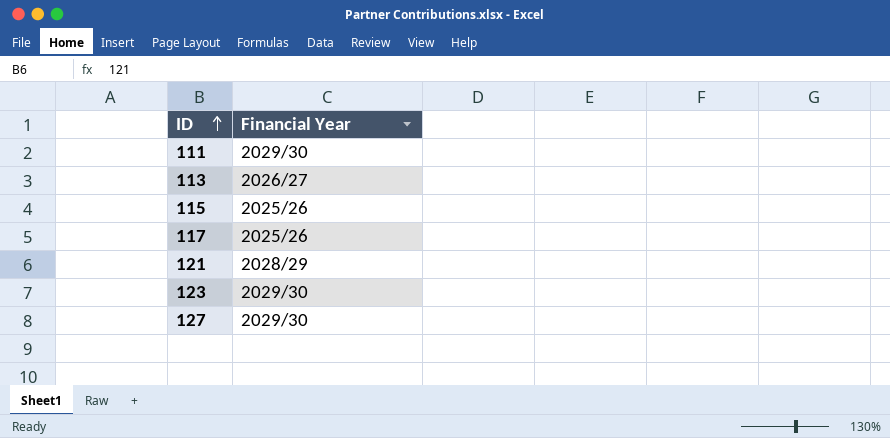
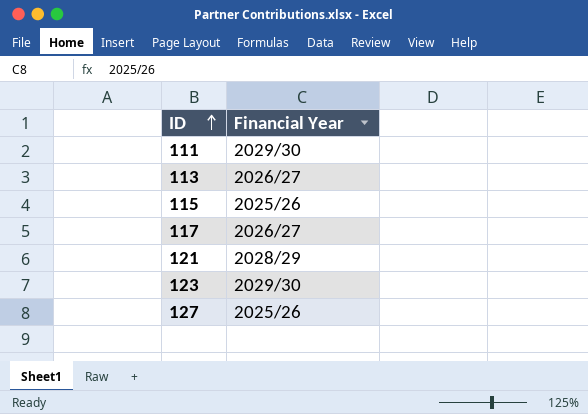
117 | Financial Year: 2025/26 -> 2026/27
127 | Financial Year: 2029/30 -> 2025/26

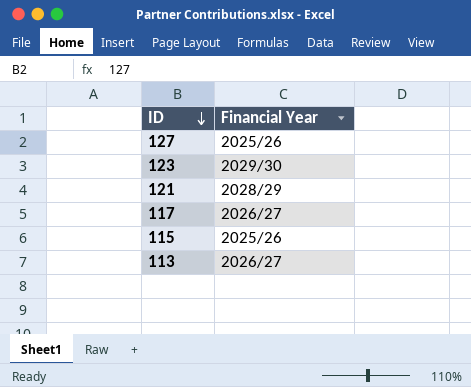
row order: ID ascending -> ID descending
row 111: 2029/30 -> none

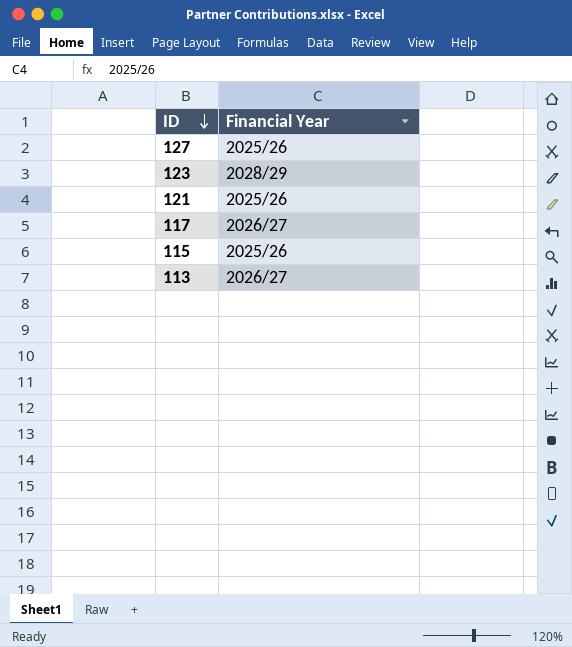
123 | Financial Year: 2029/30 -> 2028/29
121 | Financial Year: 2028/29 -> 2025/26

